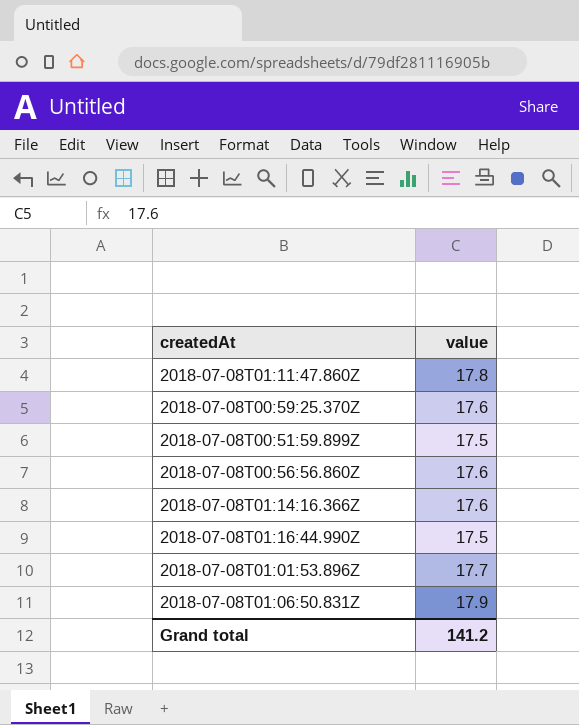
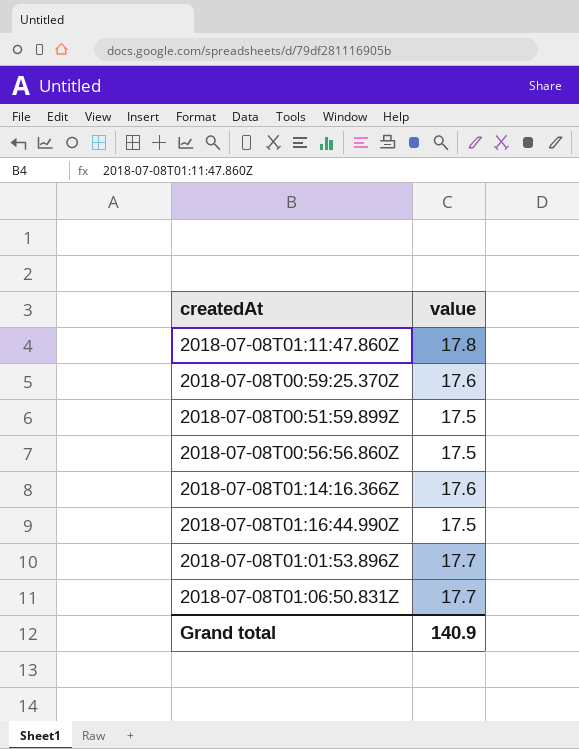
2018-07-08T00:56:56.860Z | value: 17.6 -> 17.5
2018-07-08T01:06:50.831Z | value: 17.9 -> 17.7
Grand total | value: 141.2 -> 140.9

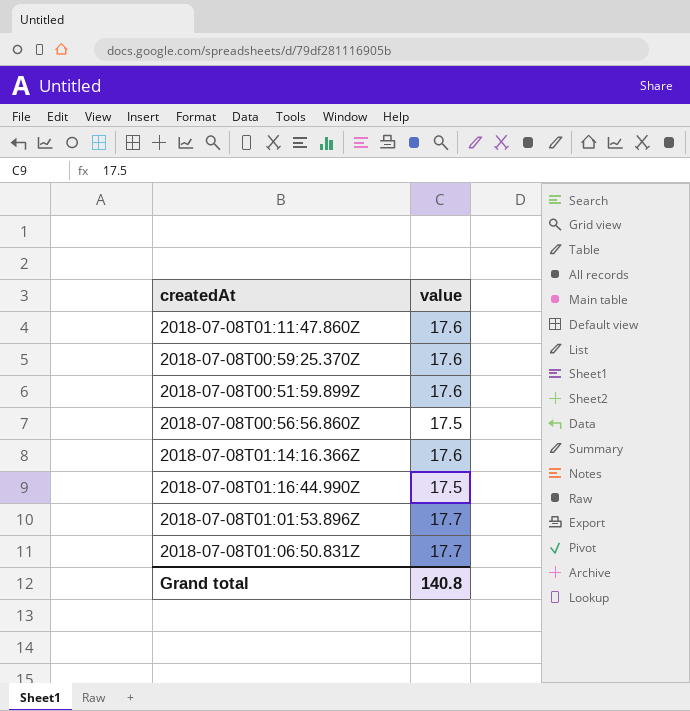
2018-07-08T01:11:47.860Z | value: 17.8 -> 17.6
2018-07-08T00:51:59.899Z | value: 17.5 -> 17.6
Grand total | value: 140.9 -> 140.8

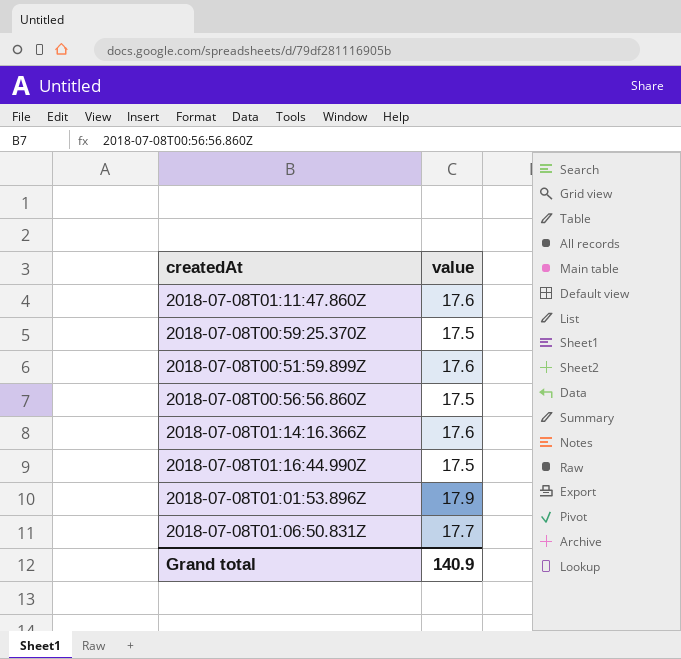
2018-07-08T00:59:25.370Z | value: 17.6 -> 17.5
2018-07-08T01:01:53.896Z | value: 17.7 -> 17.9
Grand total | value: 140.8 -> 140.9

